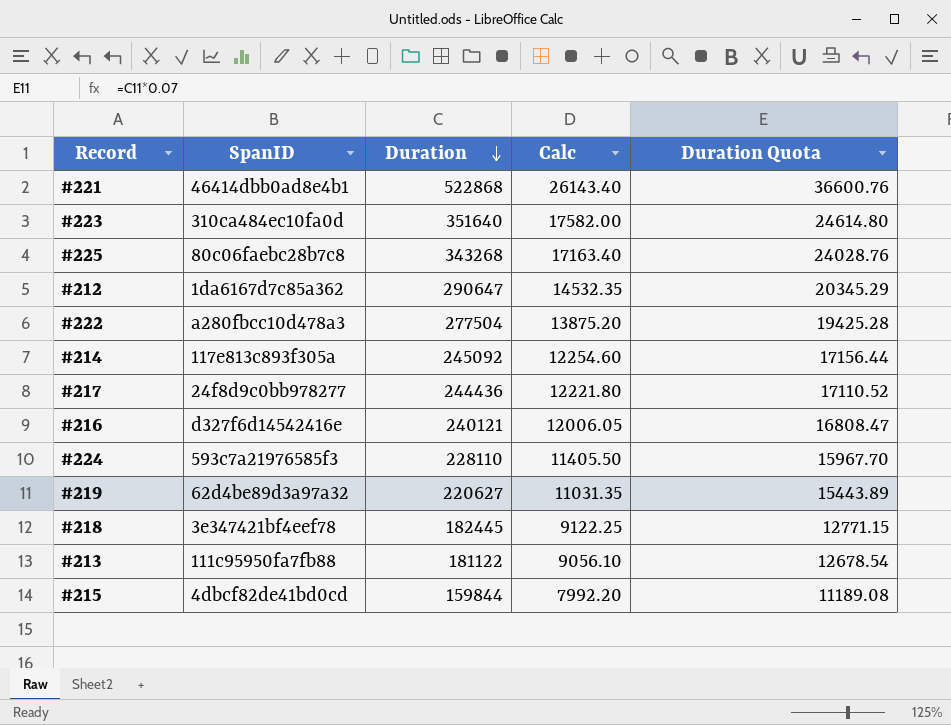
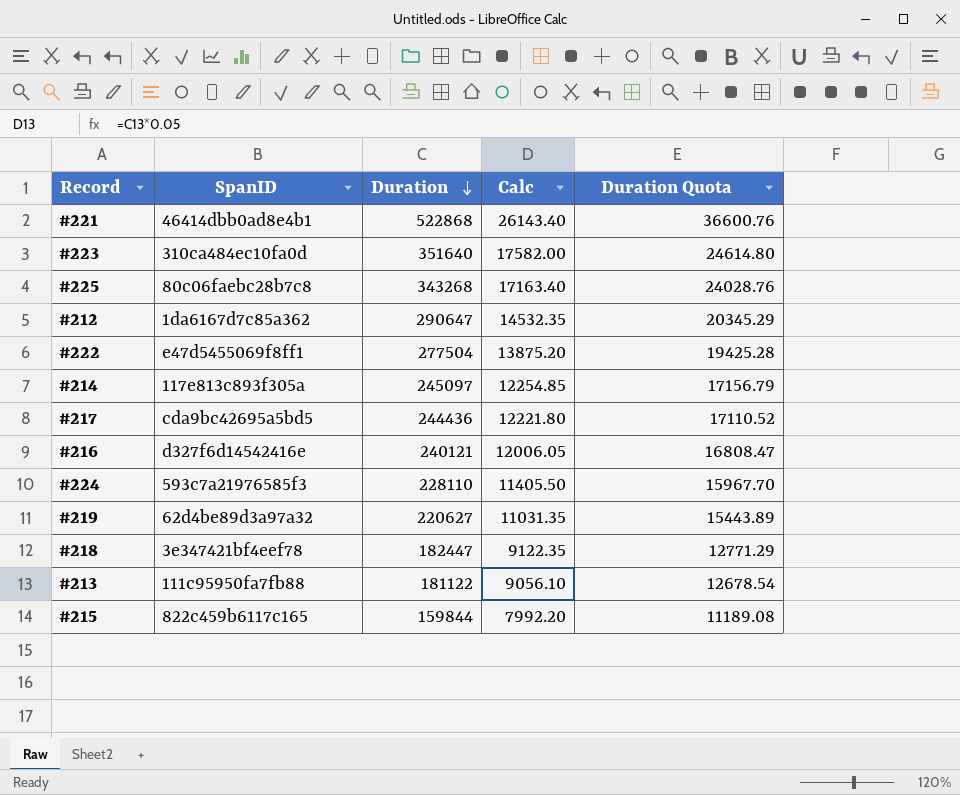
#222 | SpanID: a280fbcc10d478a3 -> e47d5455069f8ff1
#214 | Duration: 245092 -> 245097
#214 | Calc: 12254.60 -> 12254.85
#214 | Duration Quota: 17156.44 -> 17156.79
#217 | SpanID: 24f8d9c0bb978277 -> cda9bc42695a5bd5
#218 | Duration: 182445 -> 182447
#218 | Calc: 9122.25 -> 9122.35
#218 | Duration Quota: 12771.15 -> 12771.29
#215 | SpanID: 4dbcf82de41bd0cd -> 822c459b6117c165

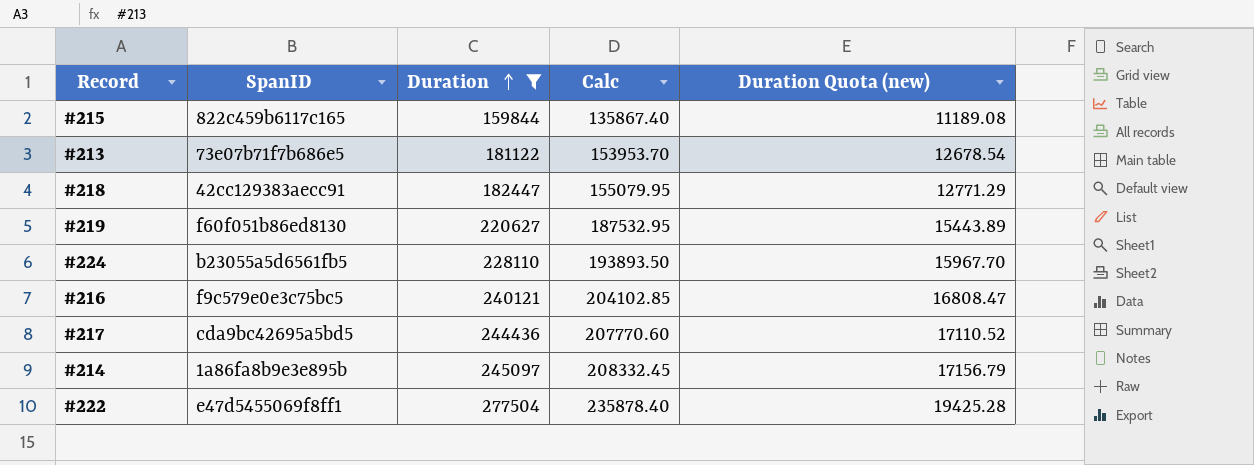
filter: none -> Duration <= 277504
row order: Duration descending -> Duration ascending
column Calc | formula: [Duration] * 0.05 -> [Duration] * 0.85
column name: Duration Quota -> Duration Quota (new)
#213 | SpanID: 111c95950fa7fb88 -> 73e07b71f7b686e5
#218 | SpanID: 3e347421bf4eef78 -> 42cc129383aecc91
#219 | SpanID: 62d4be89d3a97a32 -> f60f051b86ed8130
#224 | SpanID: 593c7a21976585f3 -> b23055a5d6561fb5
#216 | SpanID: d327f6d14542416e -> f9c579e0e3c75bc5
#214 | SpanID: 117e813c893f305a -> 1a86fa8b9e3e895b

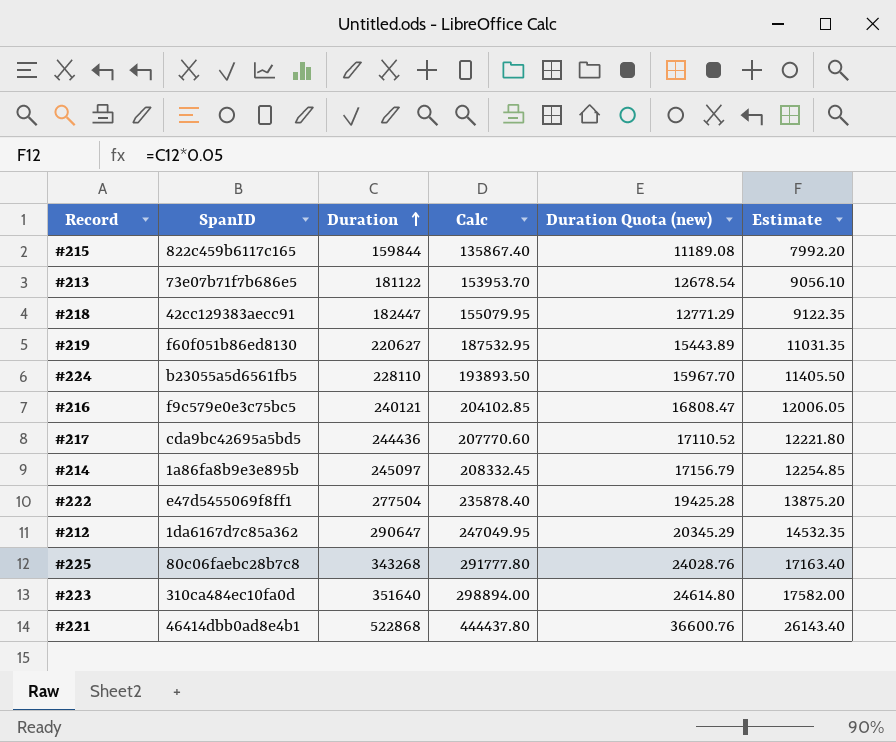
filter: Duration <= 277504 -> none
column Estimate | formula: none -> [Duration] * 0.05

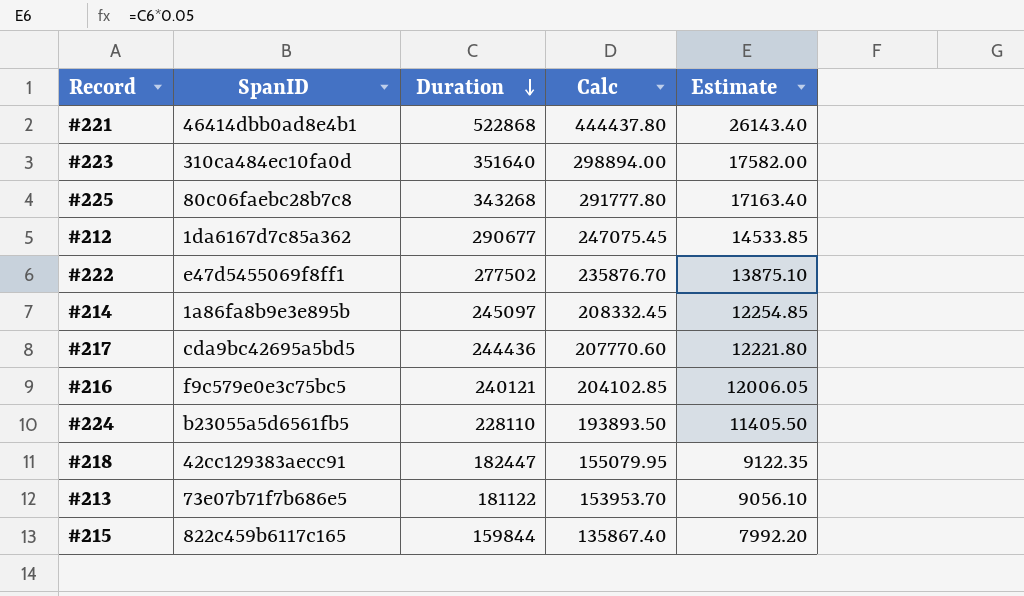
row order: Duration ascending -> Duration descending
column Duration Quota (new) | formula: [Duration] * 0.07 -> none
row #219: f60f051b86ed8130 | 220627 | 187532.95 | 15443.89 | 11031.35 -> none
#212 | Duration: 290647 -> 290677
#212 | Calc: 247049.95 -> 247075.45
#212 | Estimate: 14532.35 -> 14533.85
#222 | Duration: 277504 -> 277502
#222 | Calc: 235878.40 -> 235876.70
#222 | Estimate: 13875.20 -> 13875.10

